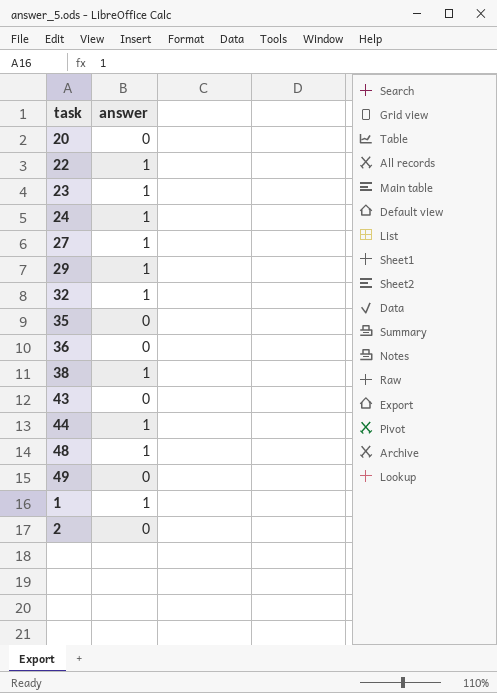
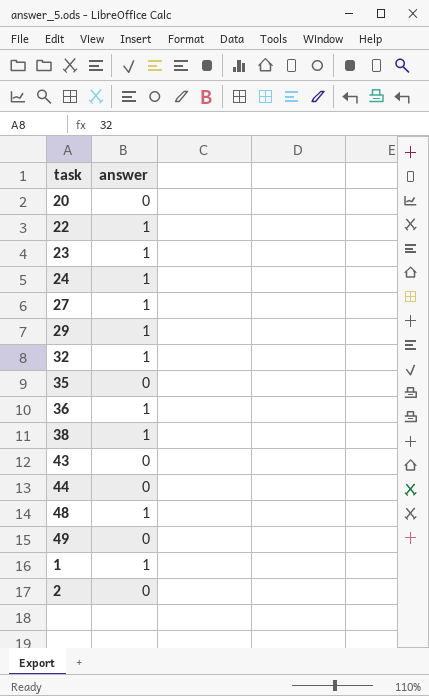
36 | answer: 0 -> 1
44 | answer: 1 -> 0

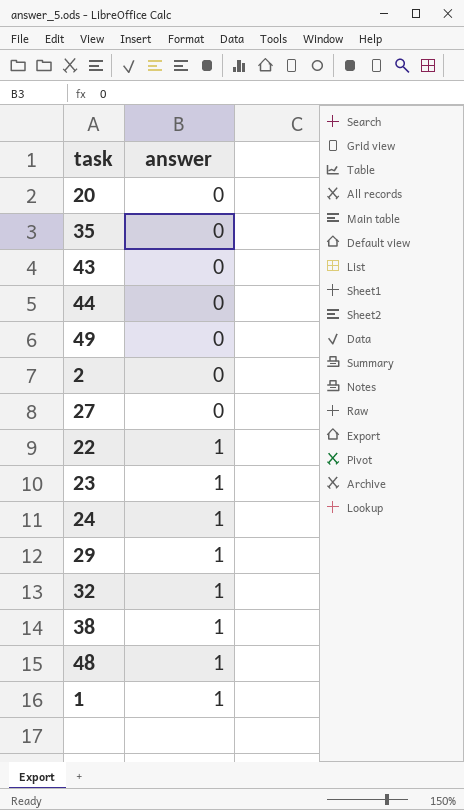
row order: none -> answer ascending
row 36: 1 -> none
27 | answer: 1 -> 0

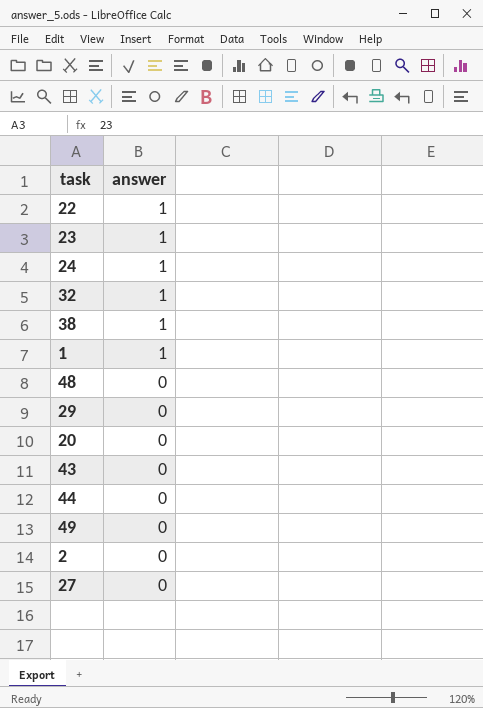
row order: answer ascending -> answer descending
row 35: 0 -> none
48 | answer: 1 -> 0
29 | answer: 1 -> 0

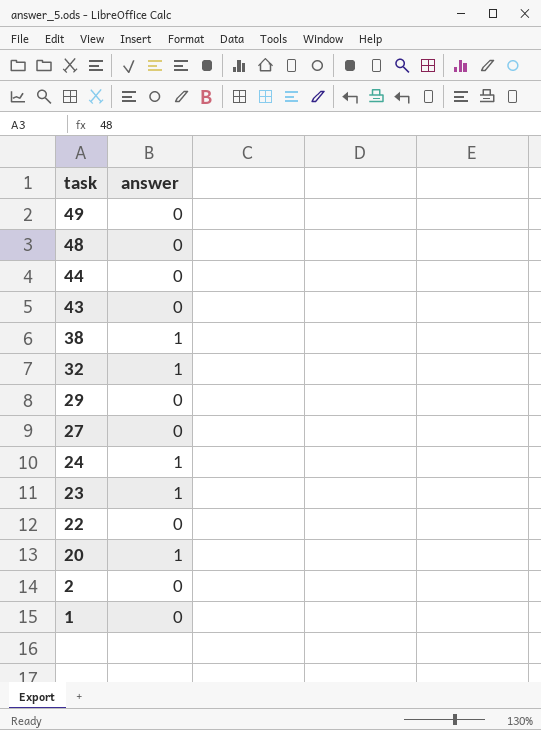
row order: answer descending -> task descending
22 | answer: 1 -> 0
20 | answer: 0 -> 1
1 | answer: 1 -> 0

